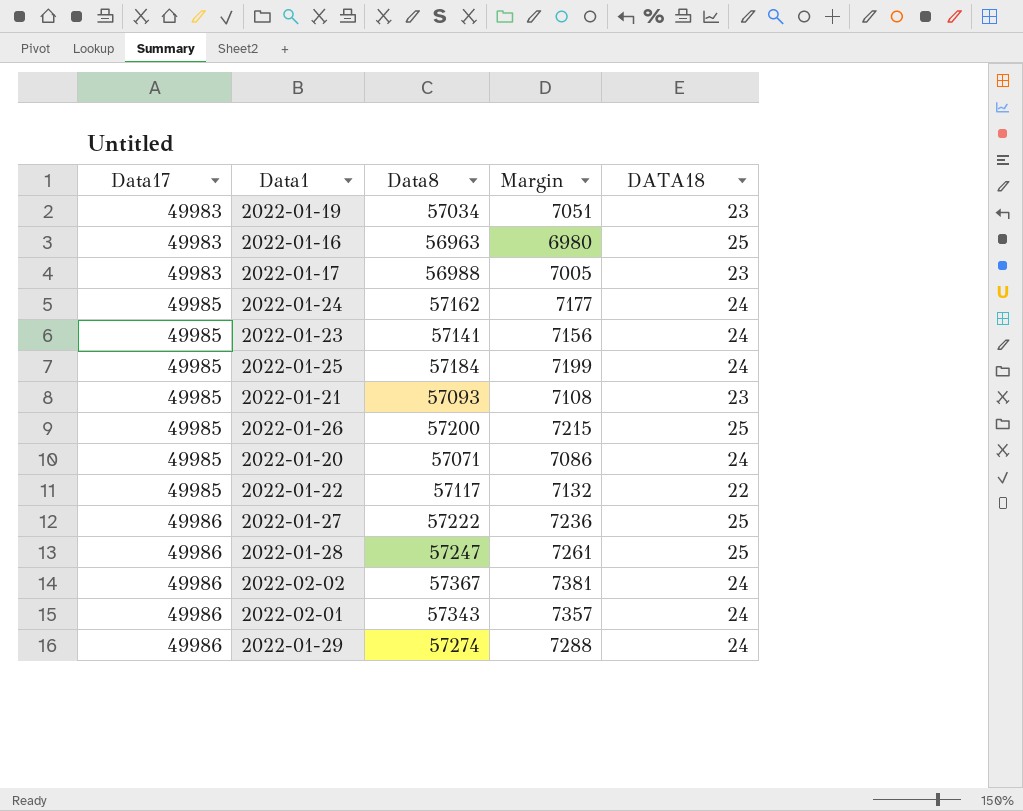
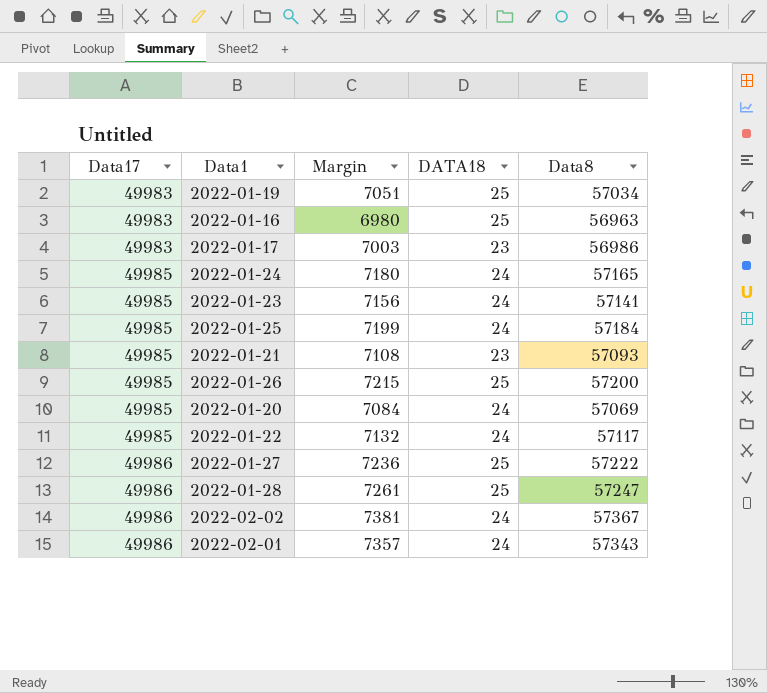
column Data8 | position: 3 -> 5
row 2022-01-29: 49986 | 57274 | 7288 | 24 -> none
2022-01-19 | DATA18: 23 -> 25
2022-01-17 | Margin: 7005 -> 7003
2022-01-17 | Data8: 56988 -> 56986
2022-01-24 | Margin: 7177 -> 7180
2022-01-24 | Data8: 57162 -> 57165
2022-01-20 | Margin: 7086 -> 7084
2022-01-20 | Data8: 57071 -> 57069
2022-01-22 | DATA18: 22 -> 24

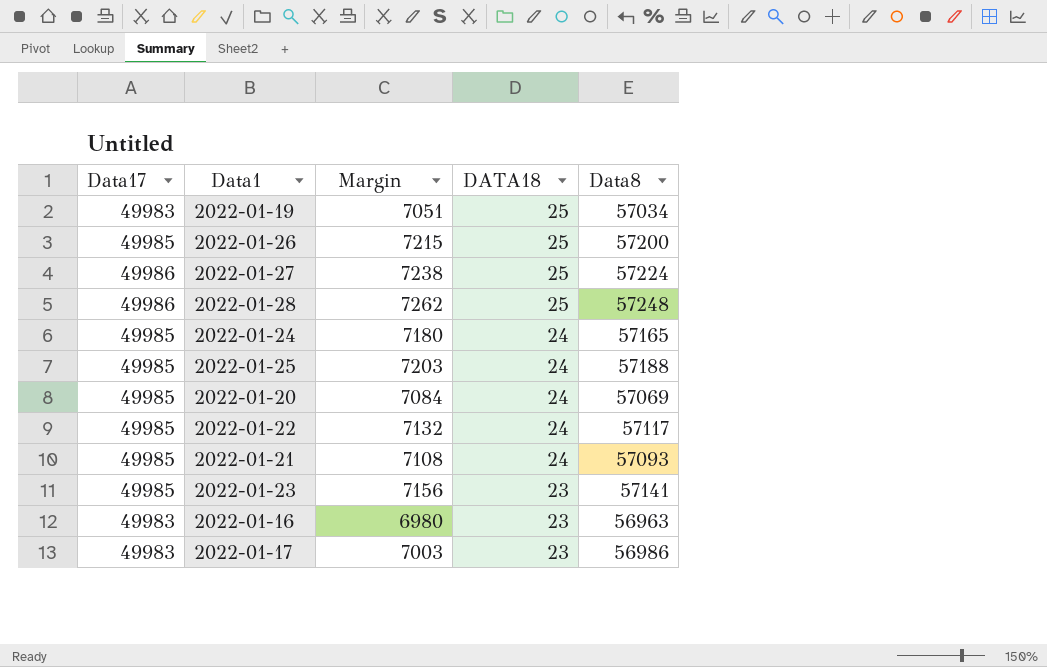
row order: Data17 ascending -> DATA18 descending
row 2022-02-02: 49986 | 7381 | 24 | 57367 -> none
row 2022-02-01: 49986 | 7357 | 24 | 57343 -> none
2022-01-27 | Margin: 7236 -> 7238
2022-01-27 | Data8: 57222 -> 57224
2022-01-28 | Margin: 7261 -> 7262
2022-01-28 | Data8: 57247 -> 57248
2022-01-25 | Margin: 7199 -> 7203
2022-01-25 | Data8: 57184 -> 57188
2022-01-21 | DATA18: 23 -> 24
2022-01-23 | DATA18: 24 -> 23
2022-01-16 | DATA18: 25 -> 23

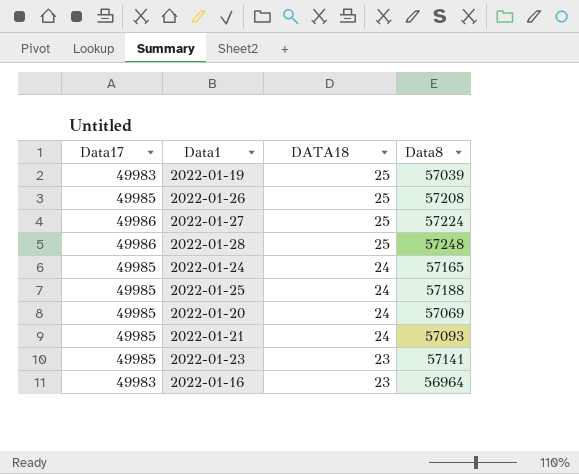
column Margin | formula: [Data8] - [Data17] -> none
row 2022-01-22: 49985 | 7132 | 24 | 57117 -> none
row 2022-01-17: 49983 | 7003 | 23 | 56986 -> none
2022-01-19 | Data8: 57034 -> 57039
2022-01-26 | Data8: 57200 -> 57208
2022-01-16 | Data8: 56963 -> 56964

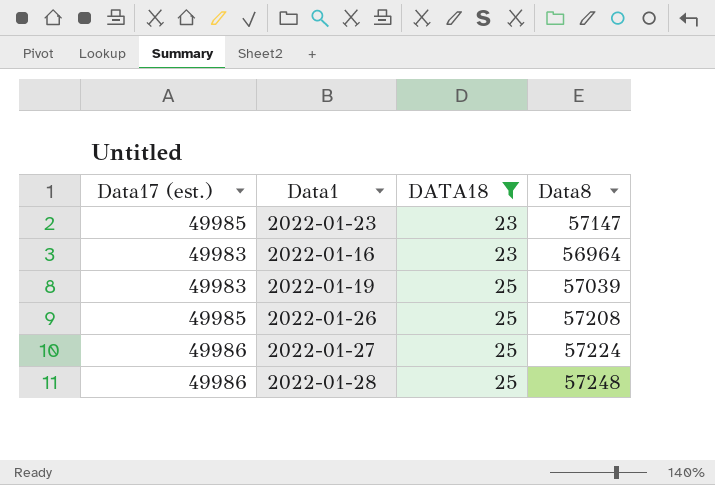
filter: none -> DATA18 != 24
row order: DATA18 descending -> DATA18 ascending
column name: Data17 -> Data17 (est.)
2022-01-23 | Data8: 57141 -> 57147

